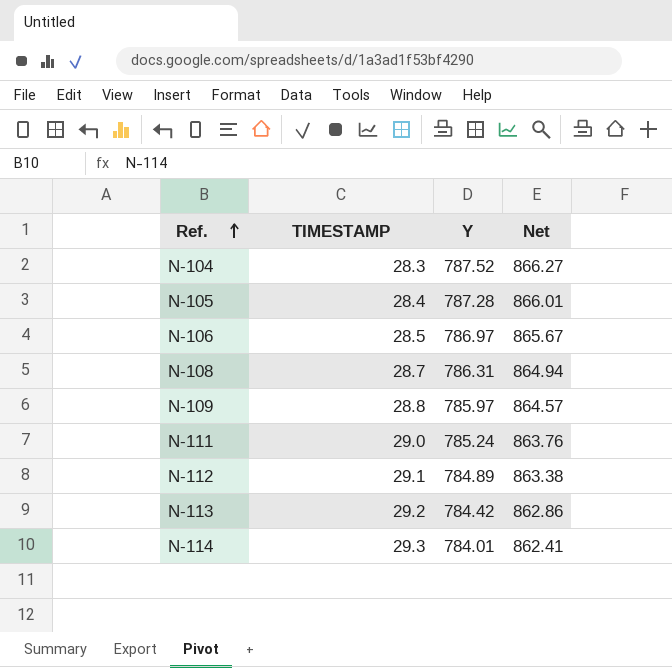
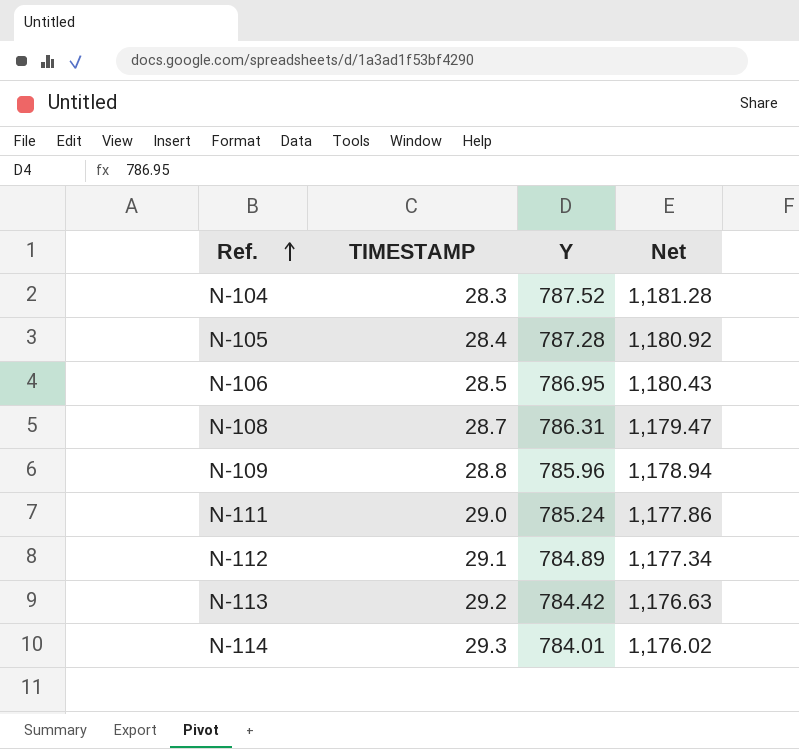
column Net | formula: [Y] * 1.1 -> [Y] * 1.5
N-106 | Y: 786.97 -> 786.95
N-109 | Y: 785.97 -> 785.96

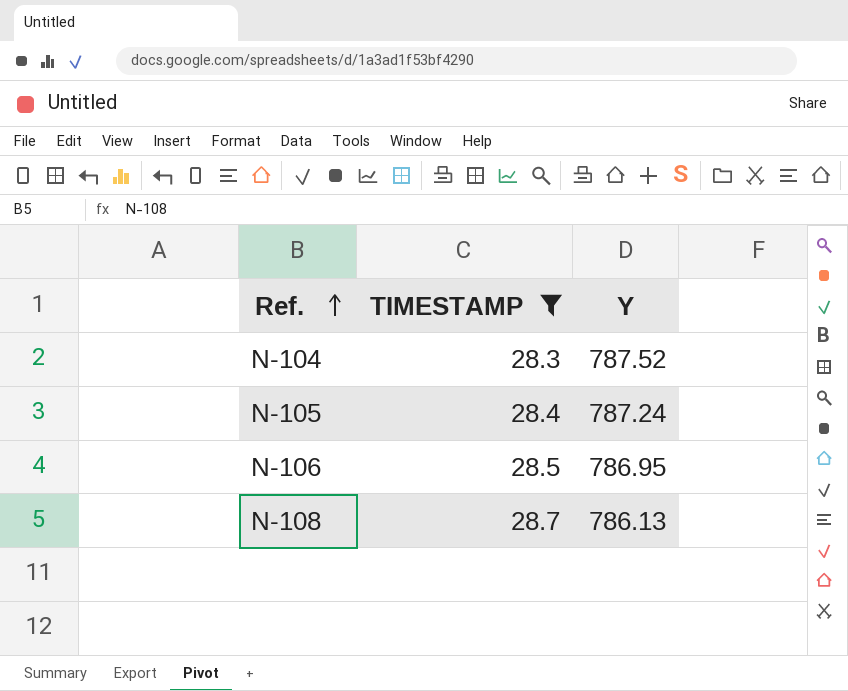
filter: none -> TIMESTAMP <= 28.7
column Net | formula: [Y] * 1.5 -> none
N-105 | Y: 787.28 -> 787.24
N-108 | Y: 786.31 -> 786.13

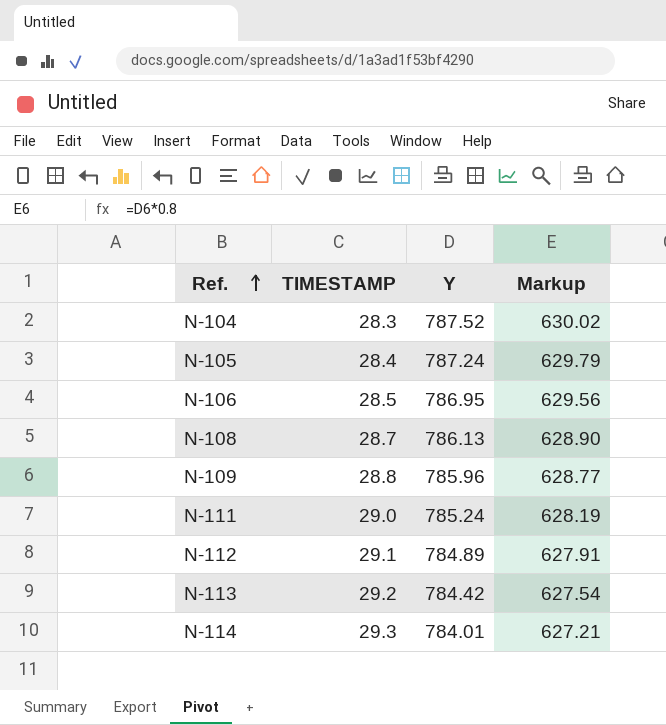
filter: TIMESTAMP <= 28.7 -> none
column Markup | formula: none -> [Y] * 0.8

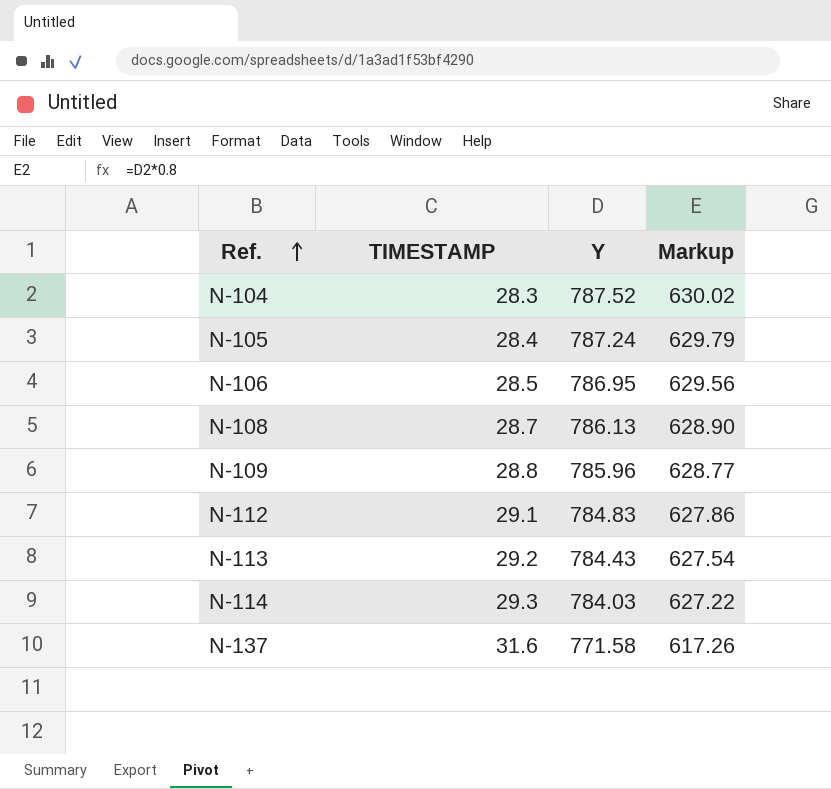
row N-111: 29.0 | 785.24 | 628.19 -> none
N-112 | Y: 784.89 -> 784.83
N-112 | Markup: 627.91 -> 627.86
N-113 | Y: 784.42 -> 784.43
N-114 | Y: 784.01 -> 784.03
N-114 | Markup: 627.21 -> 627.22
row N-137: none -> 31.6 | 771.58 | 617.26

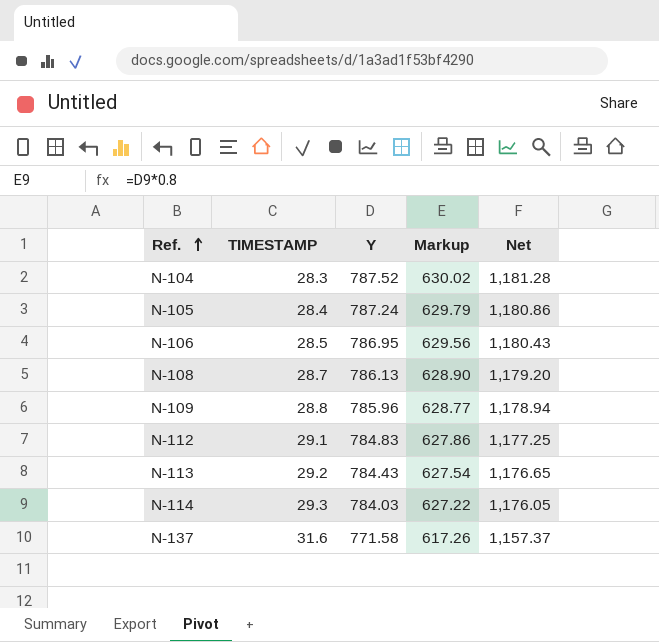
column Net | formula: none -> [Y] * 1.5

